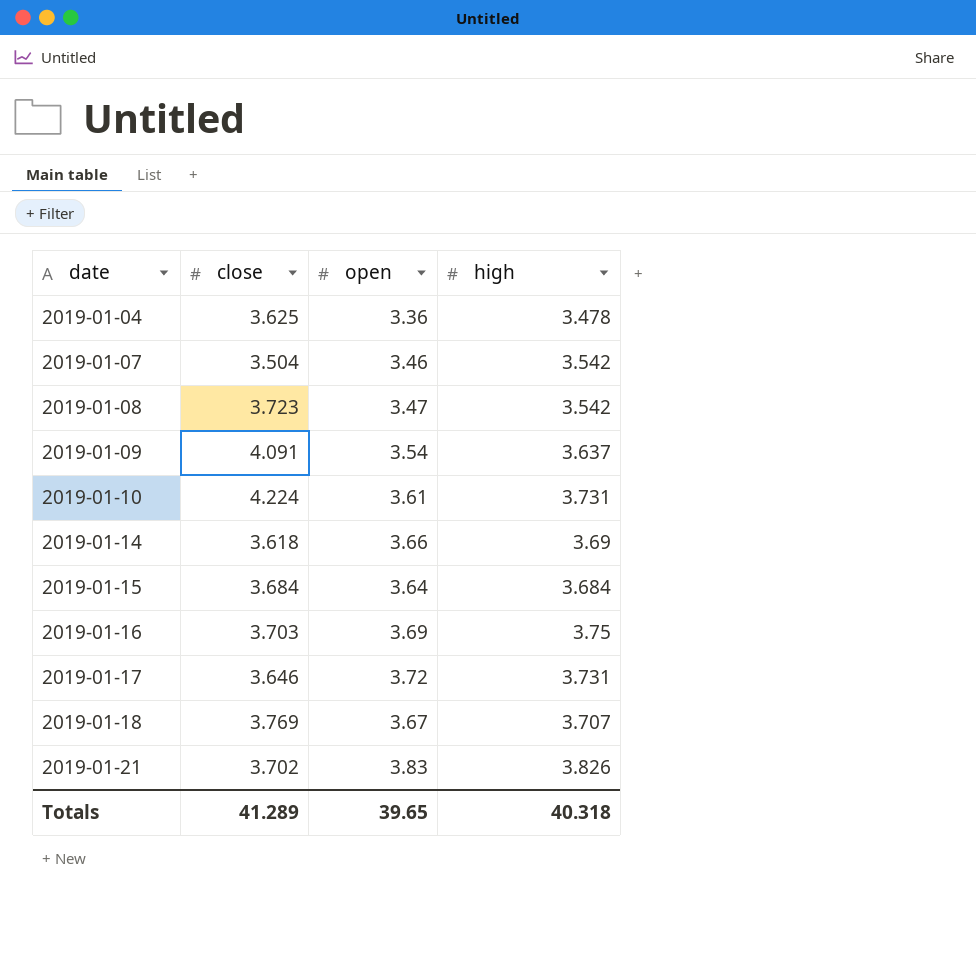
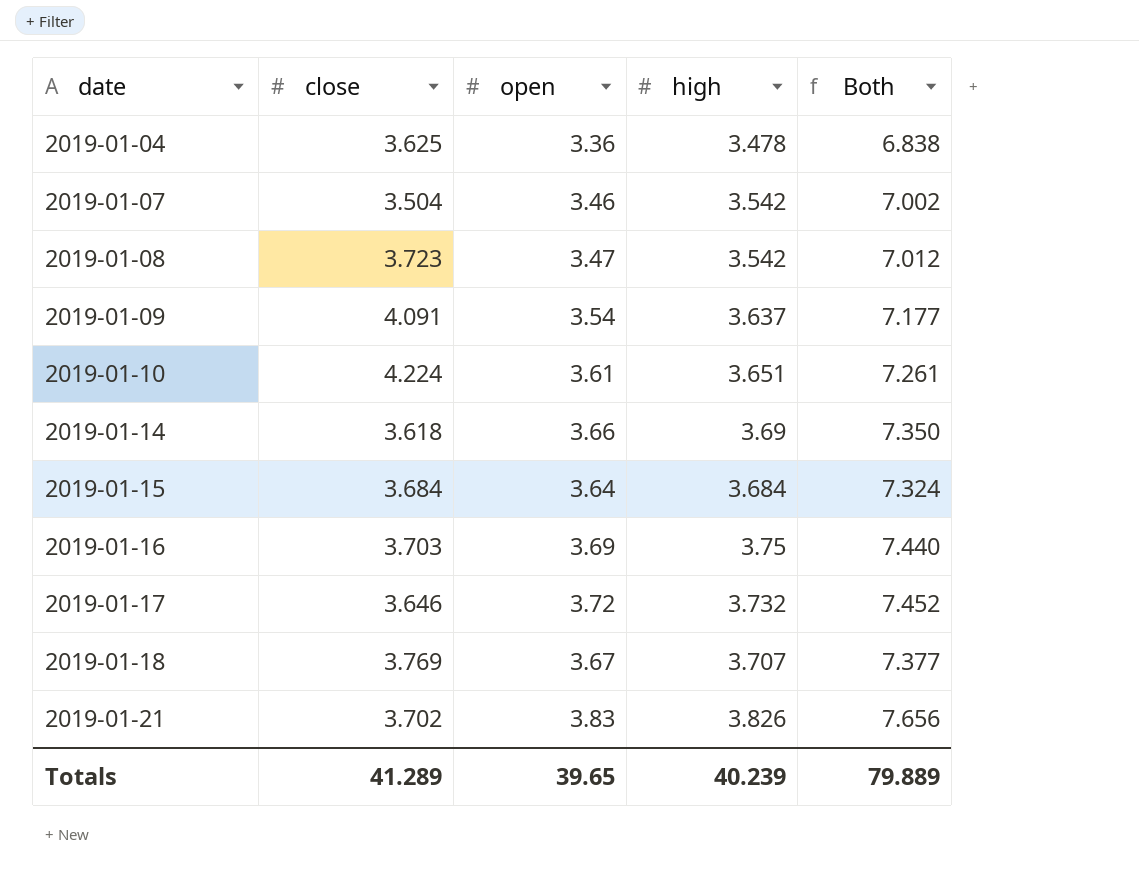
column Both | formula: none -> [open] + [high]
2019-01-10 | high: 3.731 -> 3.651
2019-01-17 | high: 3.731 -> 3.732
Totals | high: 40.318 -> 40.239

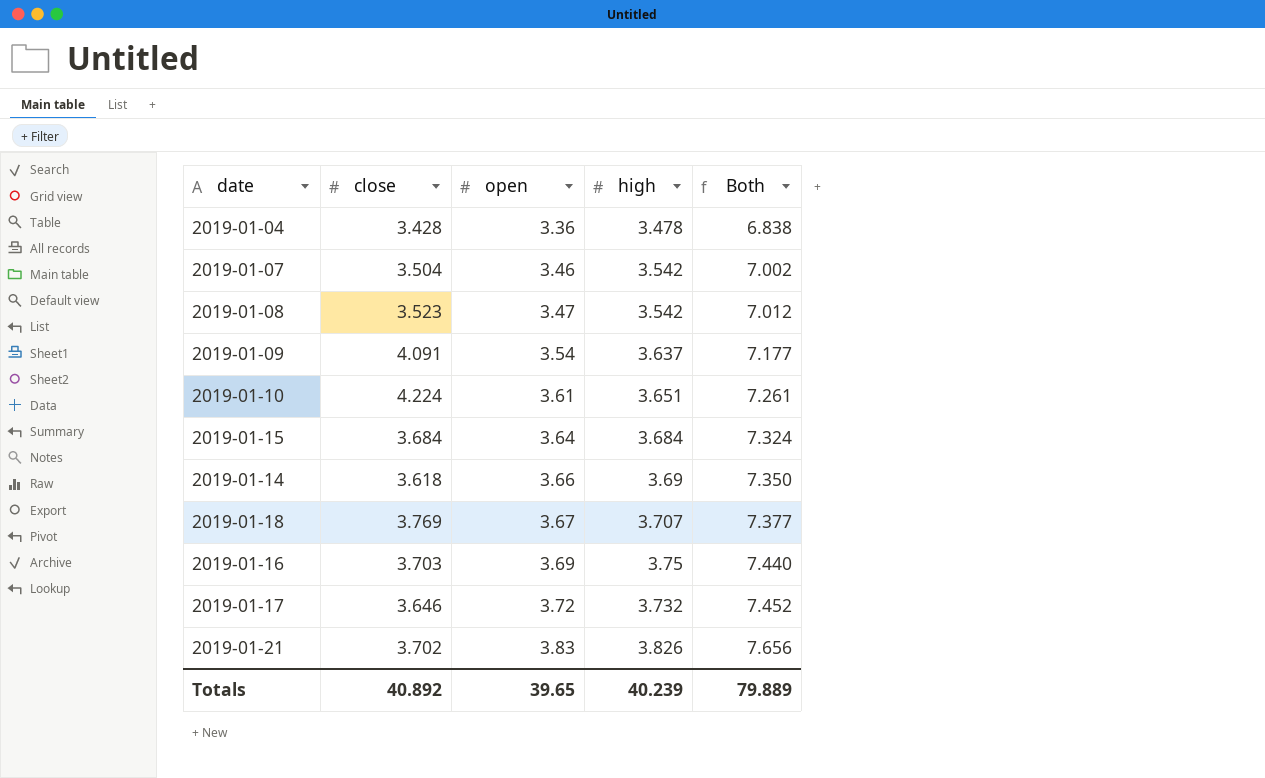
row order: date ascending -> open ascending
2019-01-04 | close: 3.625 -> 3.428
2019-01-08 | close: 3.723 -> 3.523
Totals | close: 41.289 -> 40.892

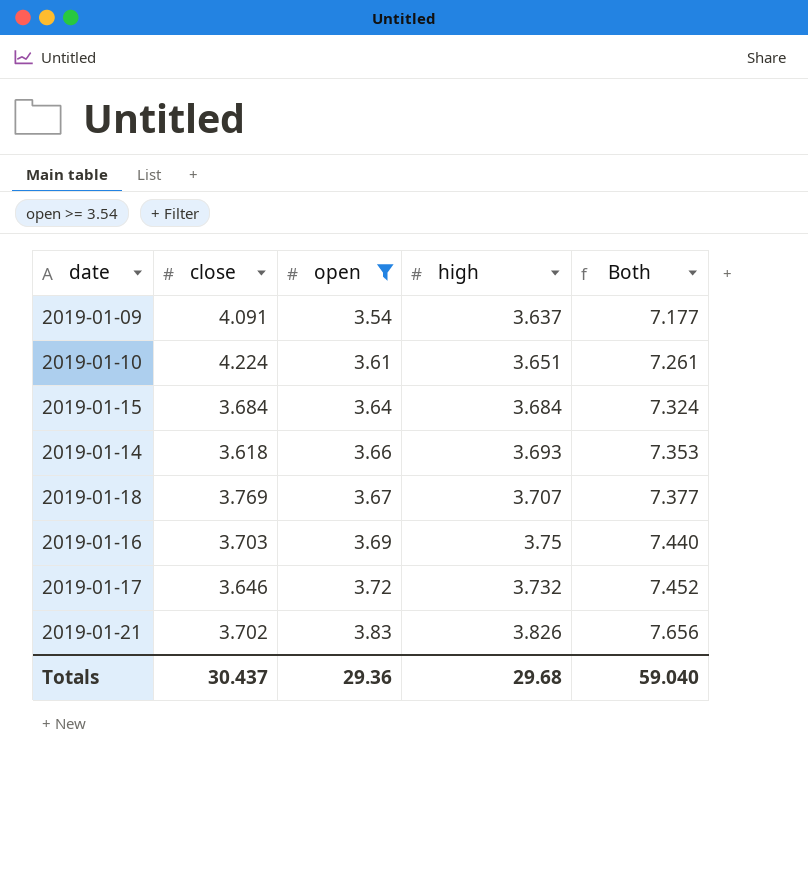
filter: none -> open >= 3.54
2019-01-14 | high: 3.69 -> 3.693
2019-01-14 | Both: 7.350 -> 7.353
Totals | close: 40.892 -> 30.437
Totals | open: 39.65 -> 29.36
Totals | high: 40.239 -> 29.68
Totals | Both: 79.889 -> 59.040

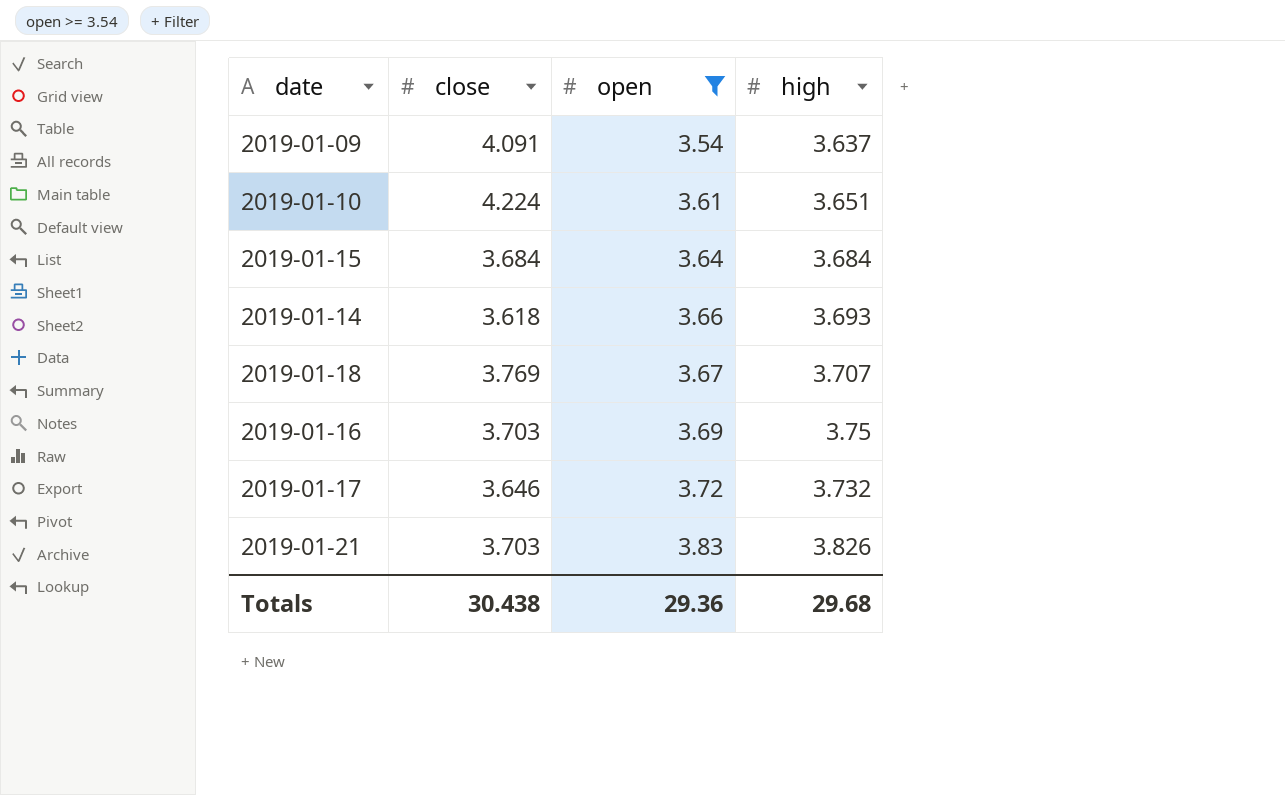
column Both | formula: [open] + [high] -> none
2019-01-21 | close: 3.702 -> 3.703
Totals | close: 30.437 -> 30.438

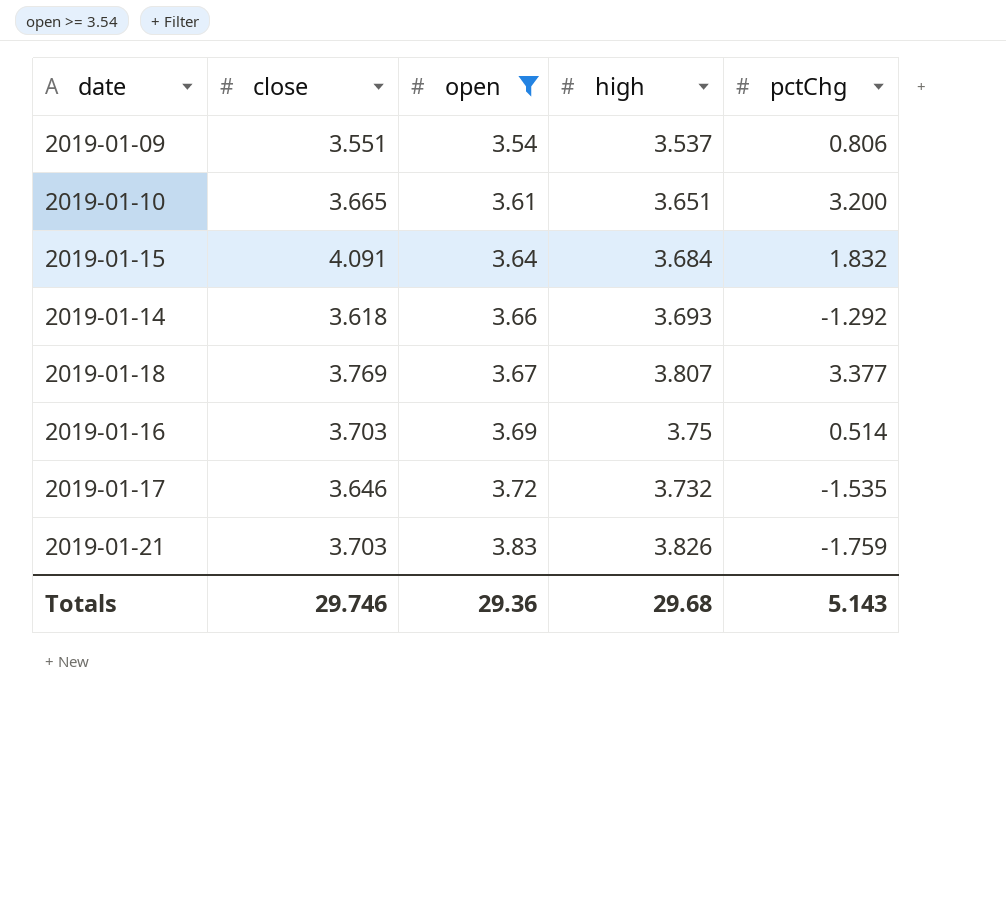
column pctChg | position: none -> 5
2019-01-09 | close: 4.091 -> 3.551
2019-01-09 | high: 3.637 -> 3.537
2019-01-10 | close: 4.224 -> 3.665
2019-01-15 | close: 3.684 -> 4.091
2019-01-18 | high: 3.707 -> 3.807
Totals | close: 30.438 -> 29.746

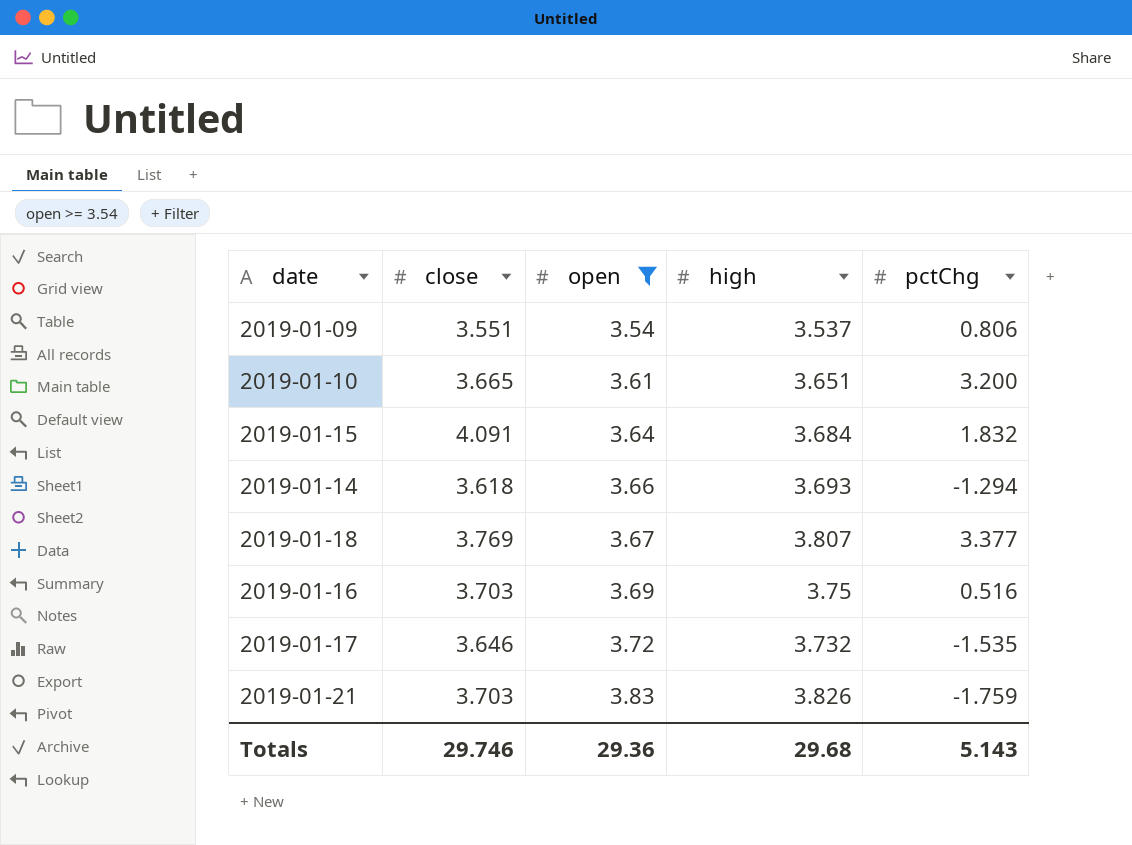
2019-01-14 | pctChg: -1.292 -> -1.294
2019-01-16 | pctChg: 0.514 -> 0.516

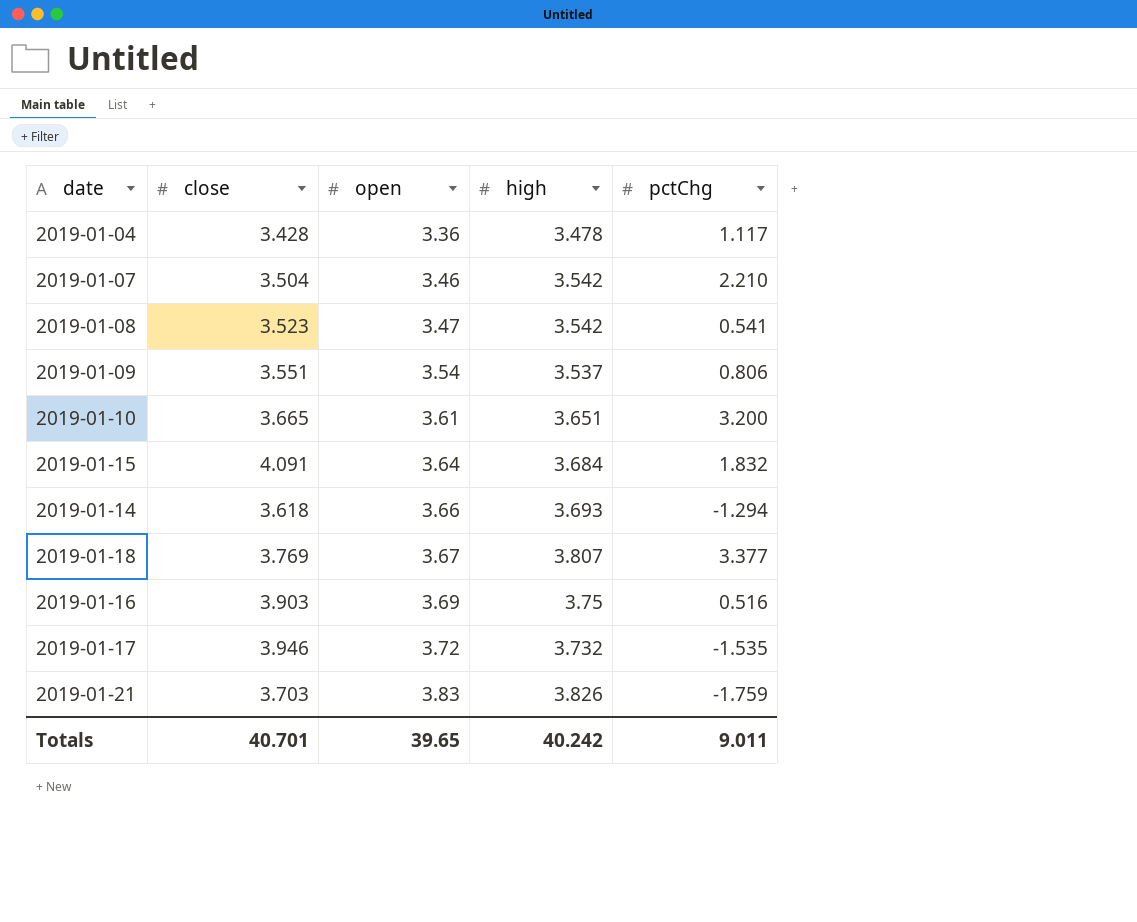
filter: open >= 3.54 -> none
2019-01-16 | close: 3.703 -> 3.903
2019-01-17 | close: 3.646 -> 3.946
Totals | close: 29.746 -> 40.701
Totals | open: 29.36 -> 39.65
Totals | high: 29.68 -> 40.242
Totals | pctChg: 5.143 -> 9.011

